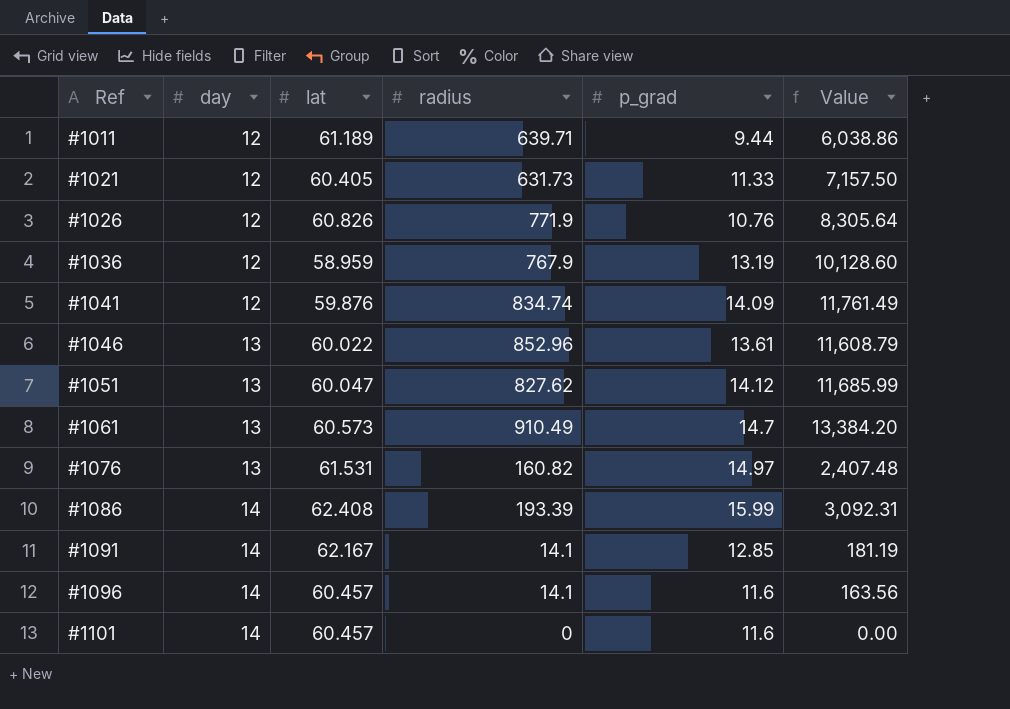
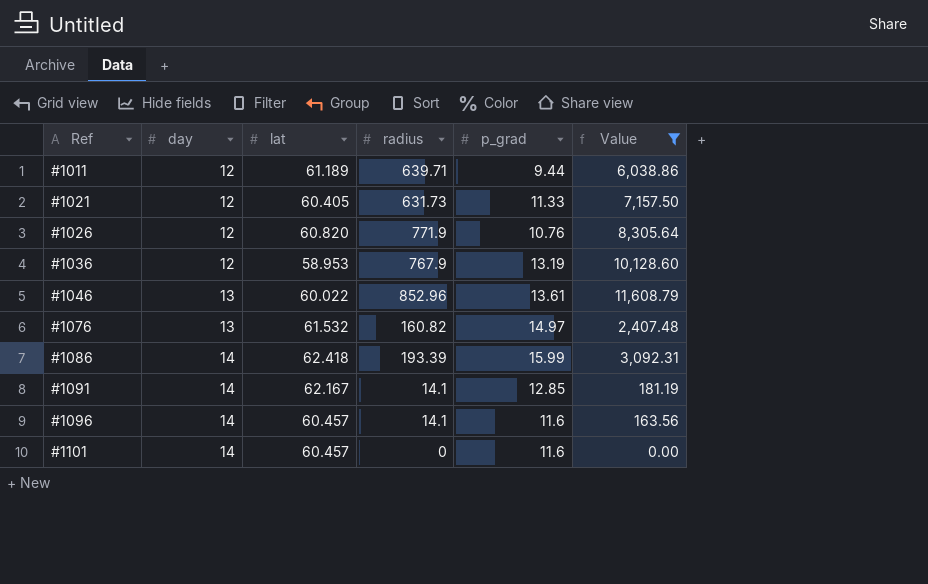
filter: none -> Value <= 11,608.79
#1026 | lat: 60.826 -> 60.820
#1036 | lat: 58.959 -> 58.953
#1076 | lat: 61.531 -> 61.532
#1086 | lat: 62.408 -> 62.418

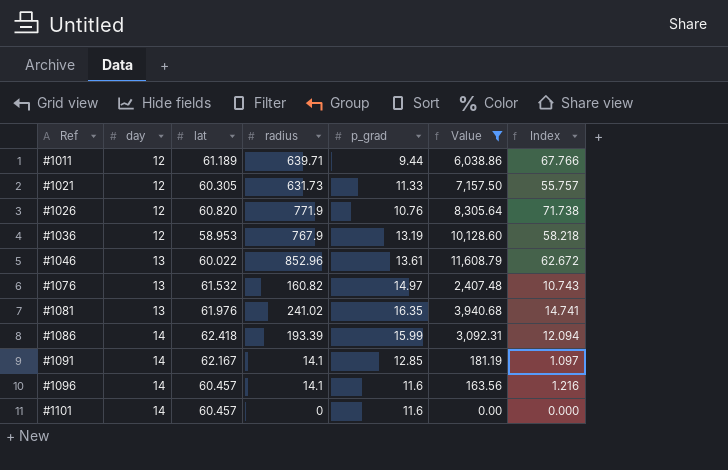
column Index | formula: none -> [radius] / [p_grad]
#1021 | lat: 60.405 -> 60.305
row #1081: none -> 13 | 61.976 | 241.02 | 16.35 | 3,940.68 | 14.741

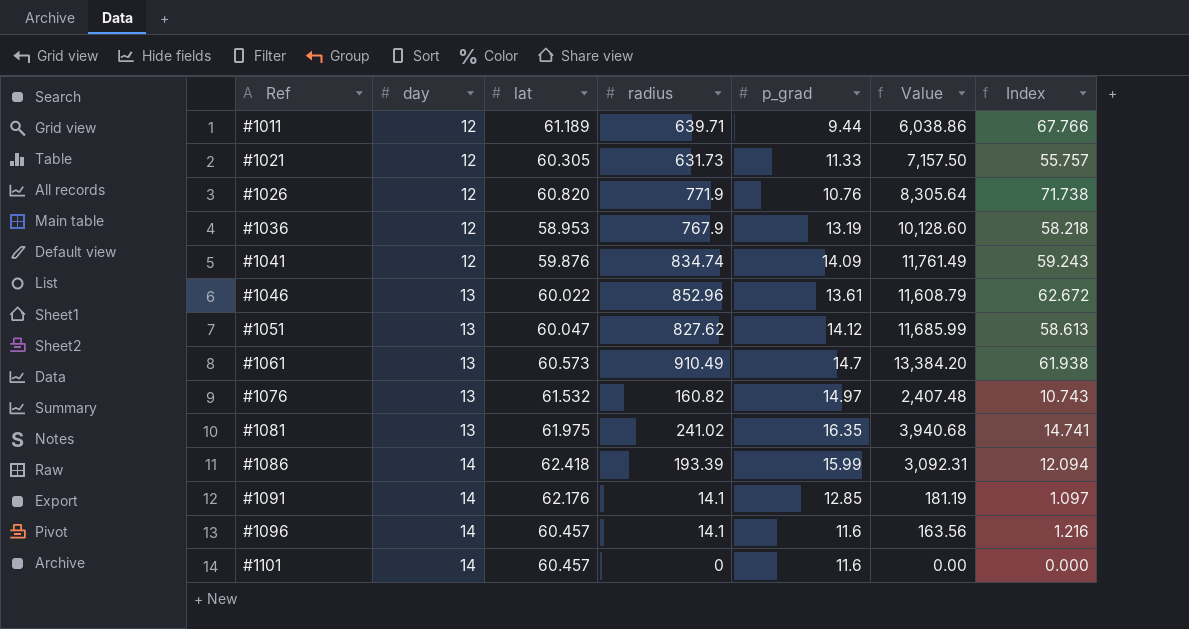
filter: Value <= 11,608.79 -> none
#1081 | lat: 61.976 -> 61.975
#1091 | lat: 62.167 -> 62.176

